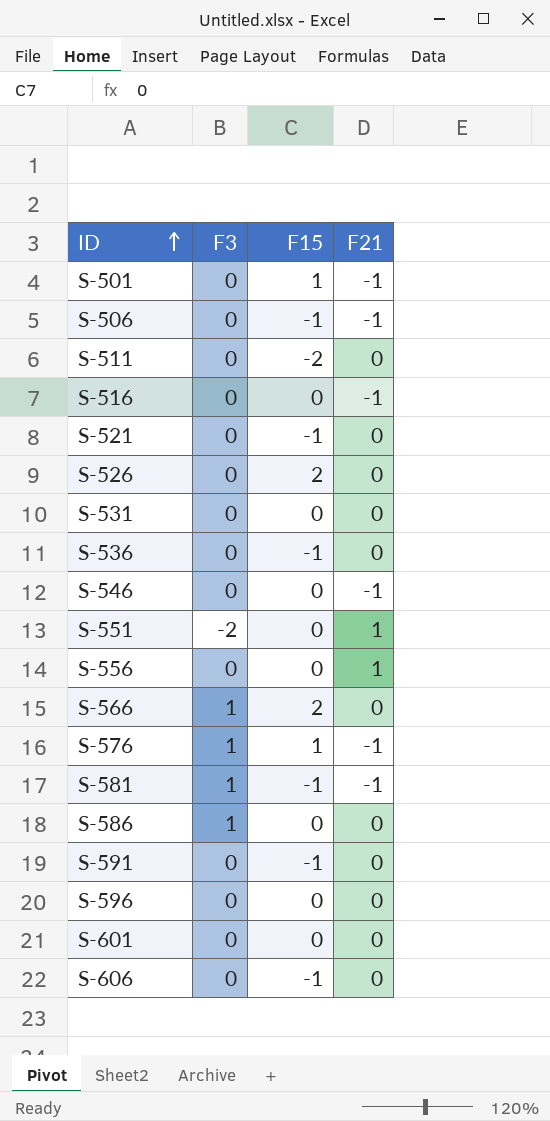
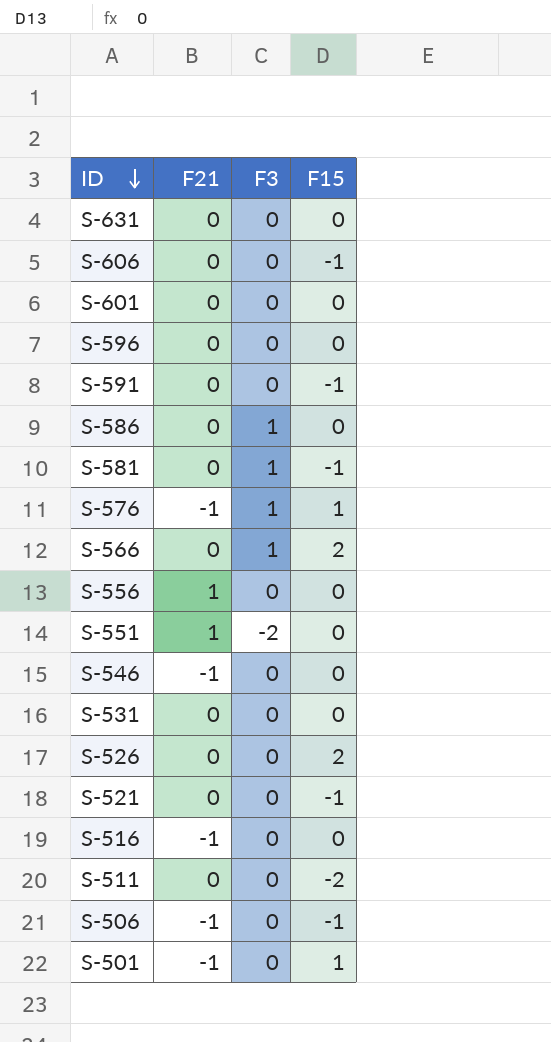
row order: ID ascending -> ID descending
column F21 | position: 4 -> 2
row S-536: 0 | -1 | 0 -> none
row S-631: none -> 0 | 0 | 0
S-581 | F21: -1 -> 0

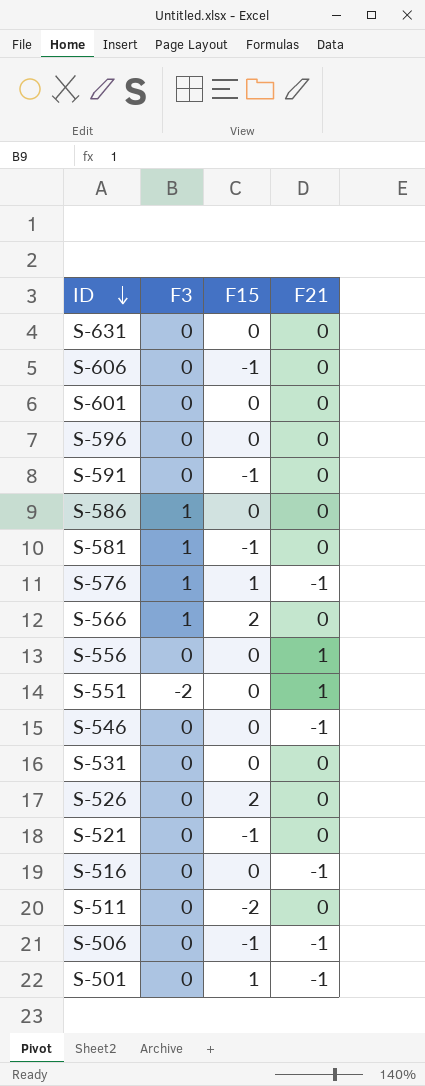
column F21 | position: 2 -> 4

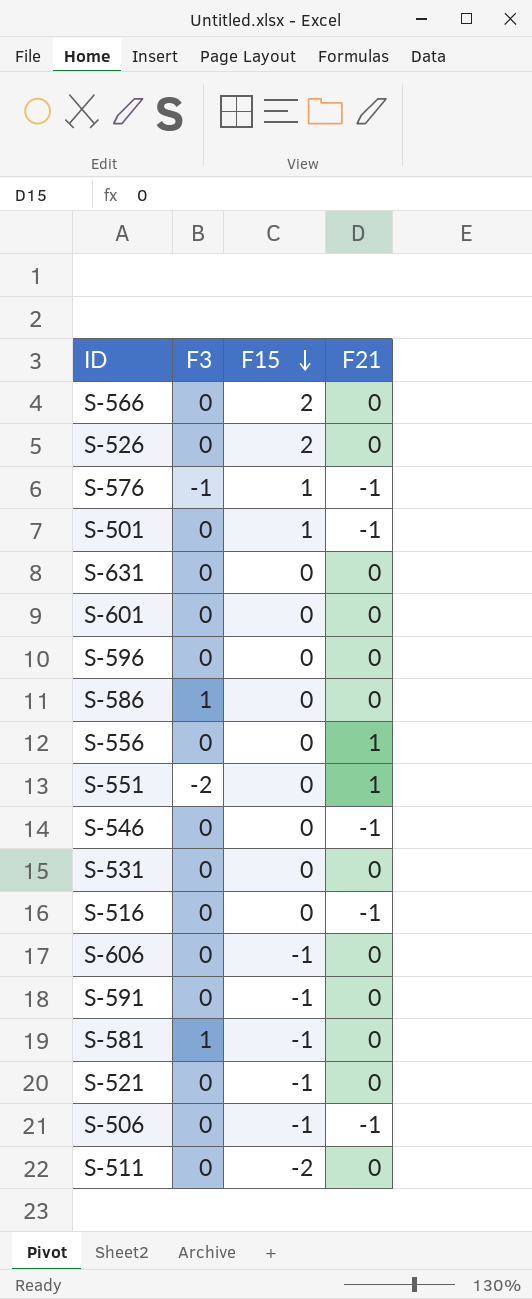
row order: ID descending -> F15 descending
S-566 | F3: 1 -> 0
S-576 | F3: 1 -> -1

